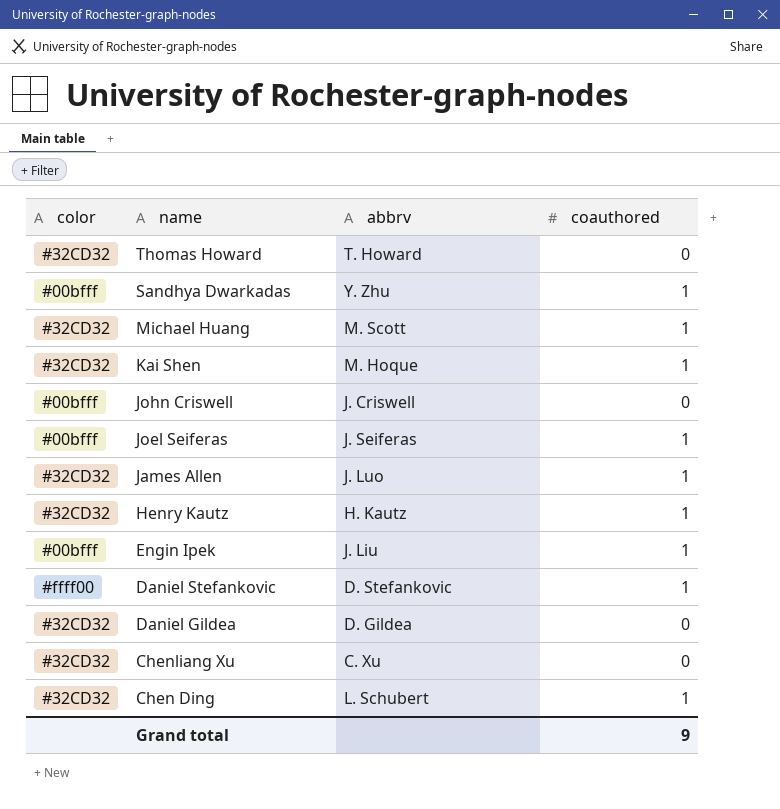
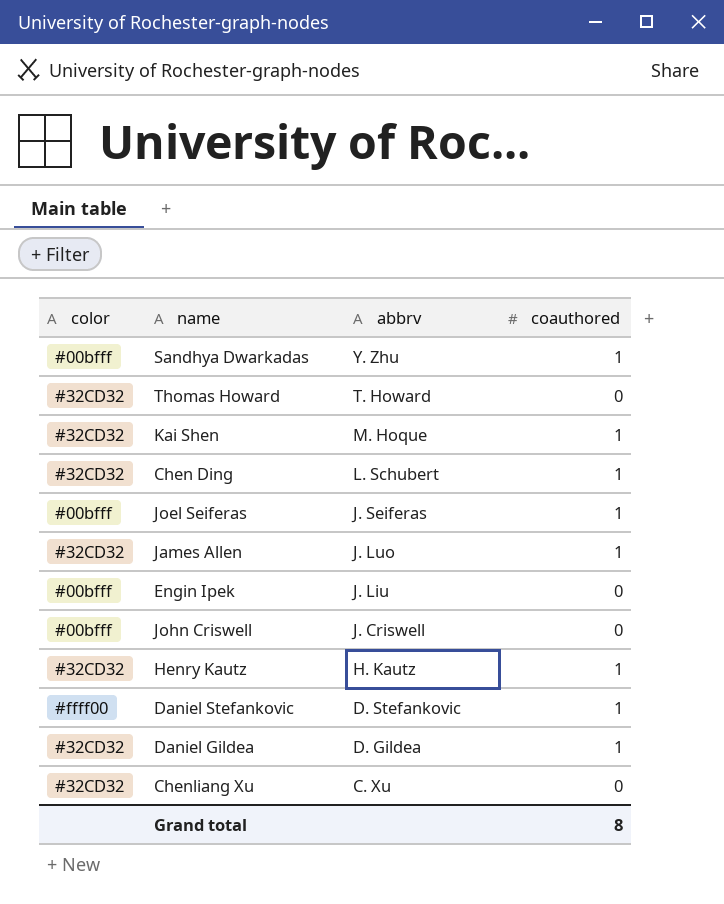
row order: name descending -> abbrv descending
row Michael Huang: #32CD32 | M. Scott | 1 -> none
Engin Ipek | coauthored: 1 -> 0
Daniel Gildea | coauthored: 0 -> 1
Grand total | coauthored: 9 -> 8

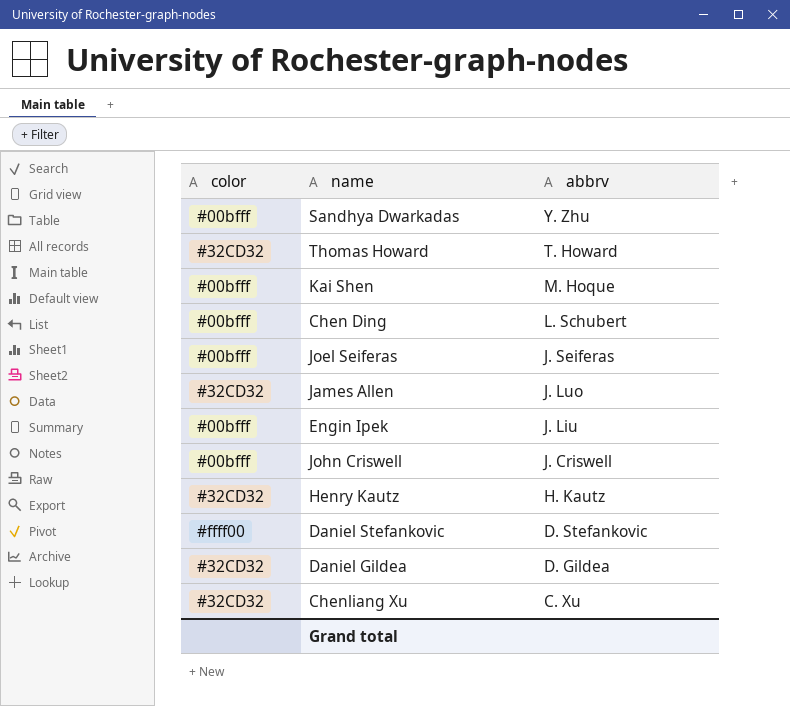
column coauthored | position: 4 -> none
Kai Shen | color: #32CD32 -> #00bfff
Chen Ding | color: #32CD32 -> #00bfff

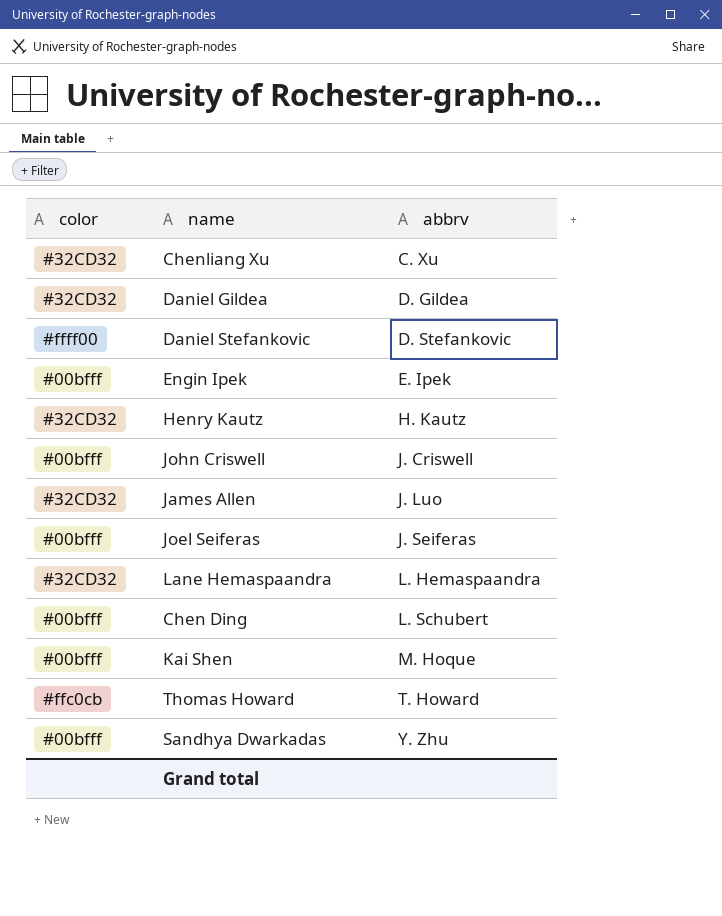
row order: abbrv descending -> abbrv ascending
Engin Ipek | abbrv: J. Liu -> E. Ipek
row Lane Hemaspaandra: none -> #32CD32 | L. Hemaspaandra
Thomas Howard | color: #32CD32 -> #ffc0cb

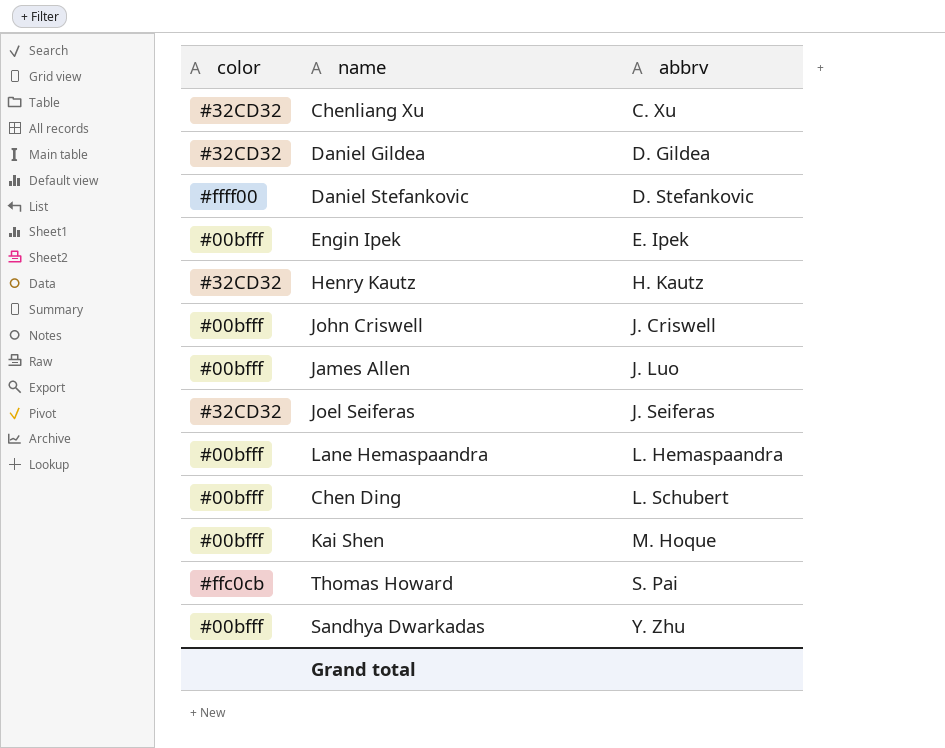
James Allen | color: #32CD32 -> #00bfff
Joel Seiferas | color: #00bfff -> #32CD32
Lane Hemaspaandra | color: #32CD32 -> #00bfff
Thomas Howard | abbrv: T. Howard -> S. Pai

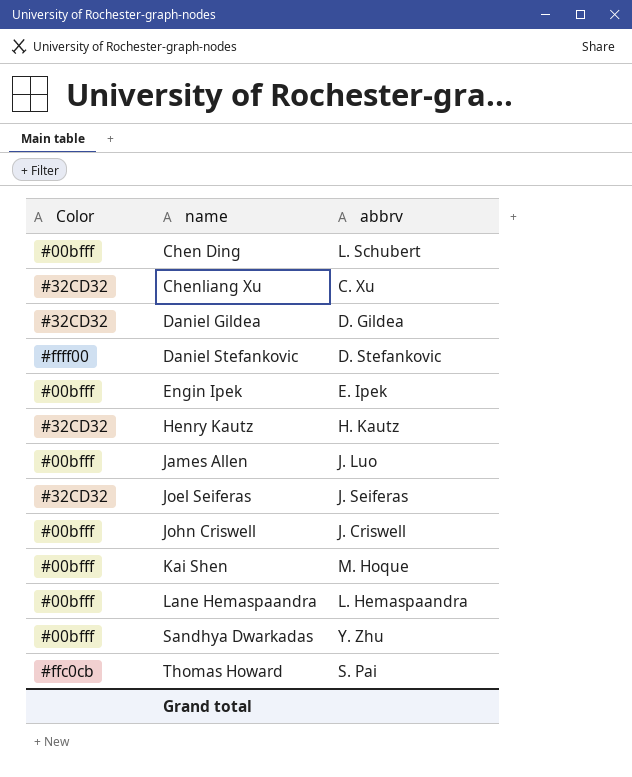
row order: abbrv ascending -> name ascending
column name: color -> Color

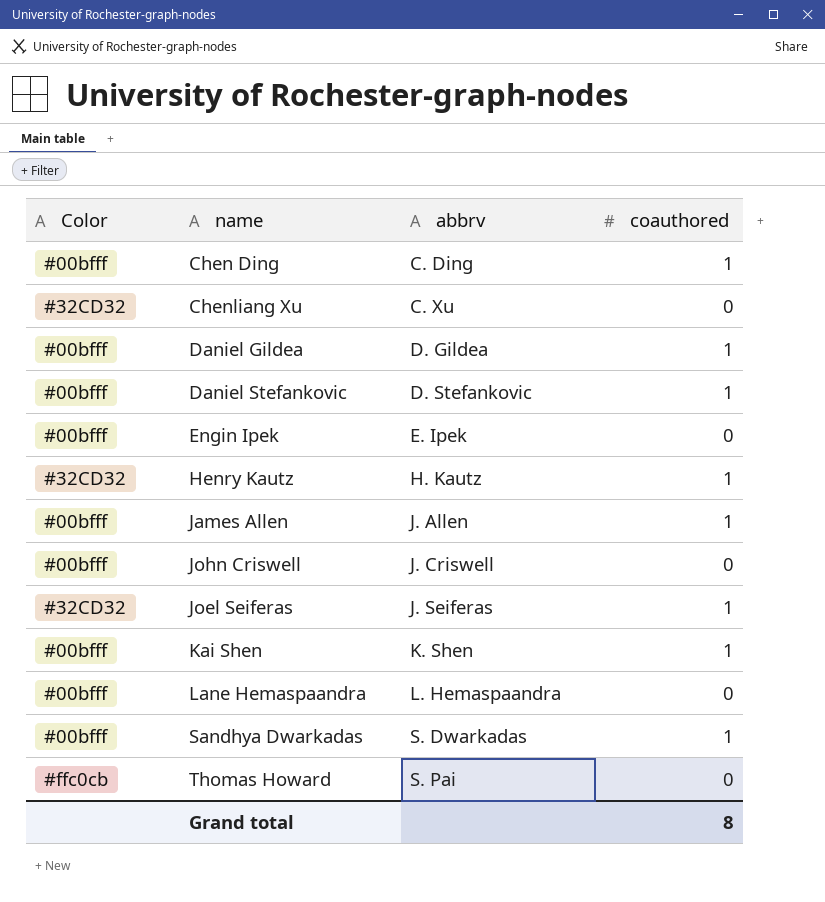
row order: name ascending -> abbrv ascending
column coauthored | position: none -> 4
Chen Ding | abbrv: L. Schubert -> C. Ding
Daniel Gildea | Color: #32CD32 -> #00bfff
Daniel Stefankovic | Color: #ffff00 -> #00bfff
James Allen | abbrv: J. Luo -> J. Allen
Kai Shen | abbrv: M. Hoque -> K. Shen
Sandhya Dwarkadas | abbrv: Y. Zhu -> S. Dwarkadas

